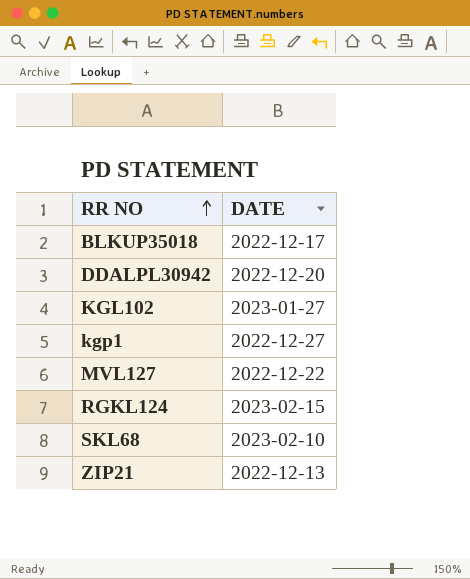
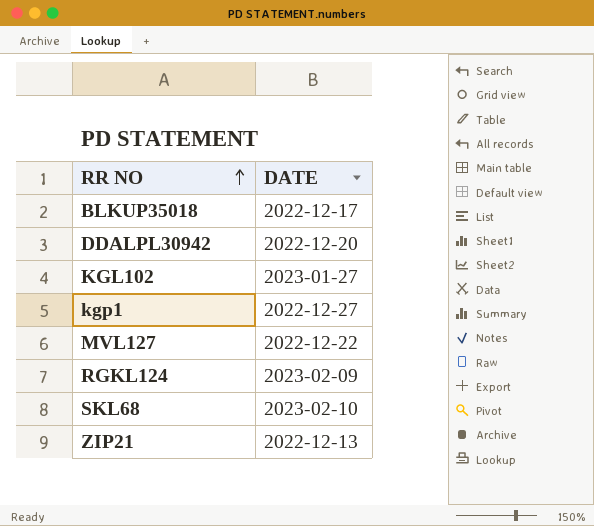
RGKL124 | DATE: 2023-02-15 -> 2023-02-09

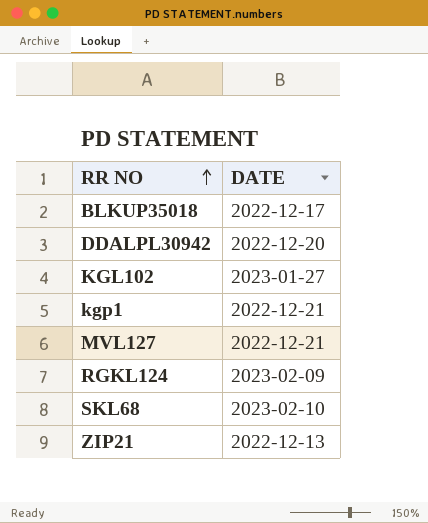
kgp1 | DATE: 2022-12-27 -> 2022-12-21
MVL127 | DATE: 2022-12-22 -> 2022-12-21

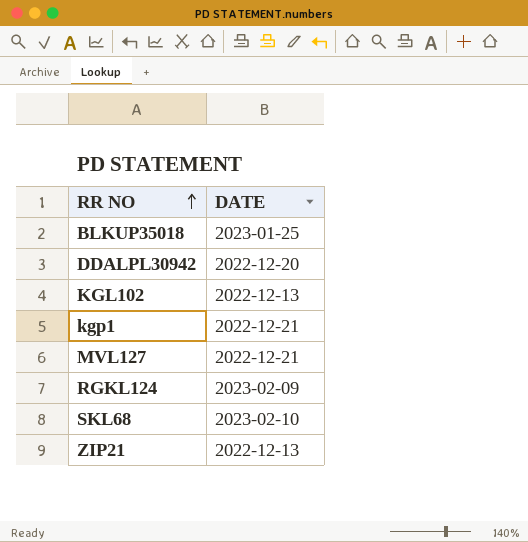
BLKUP35018 | DATE: 2022-12-17 -> 2023-01-25
KGL102 | DATE: 2023-01-27 -> 2022-12-13

